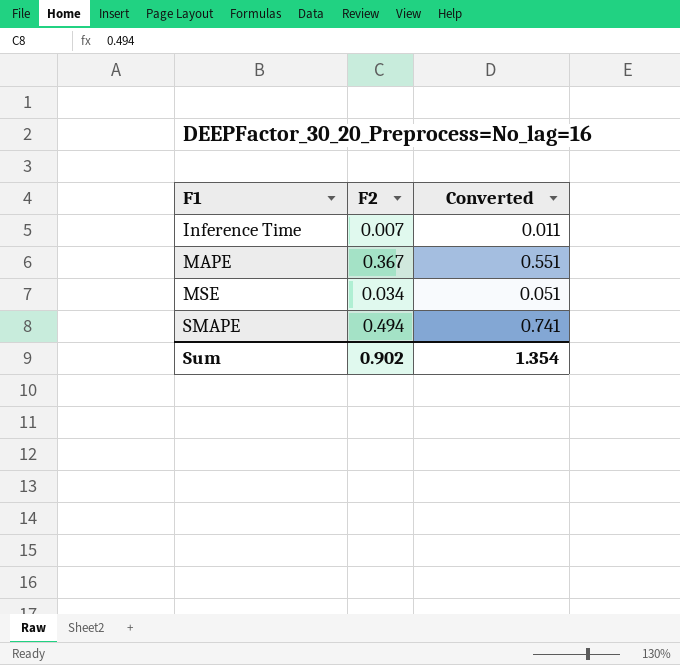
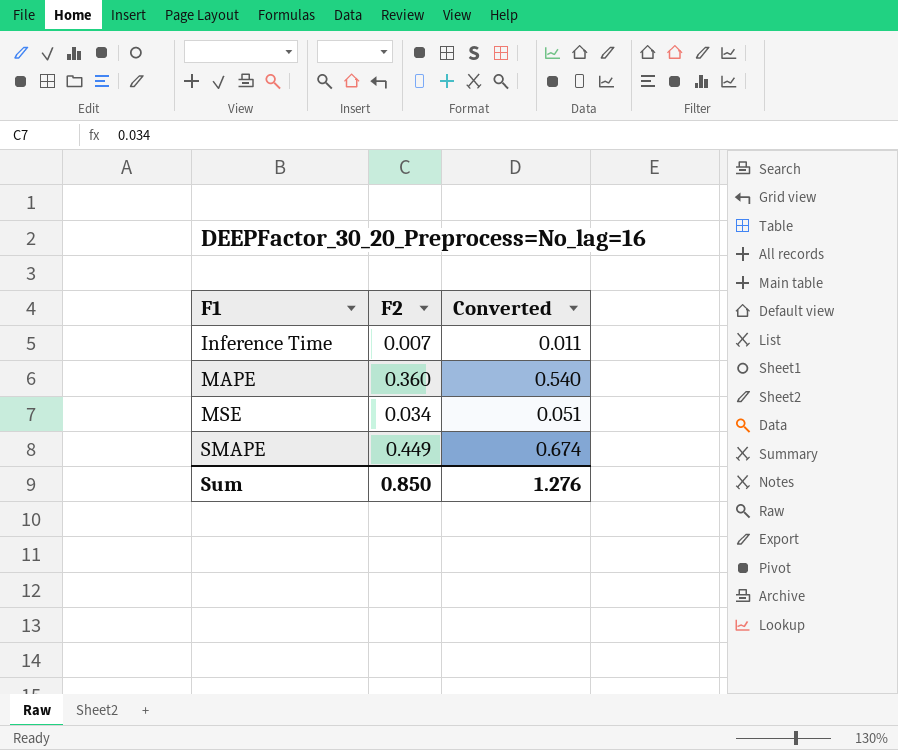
MAPE | F2: 0.367 -> 0.360
MAPE | Converted: 0.551 -> 0.540
SMAPE | F2: 0.494 -> 0.449
SMAPE | Converted: 0.741 -> 0.674
Sum | F2: 0.902 -> 0.850
Sum | Converted: 1.354 -> 1.276

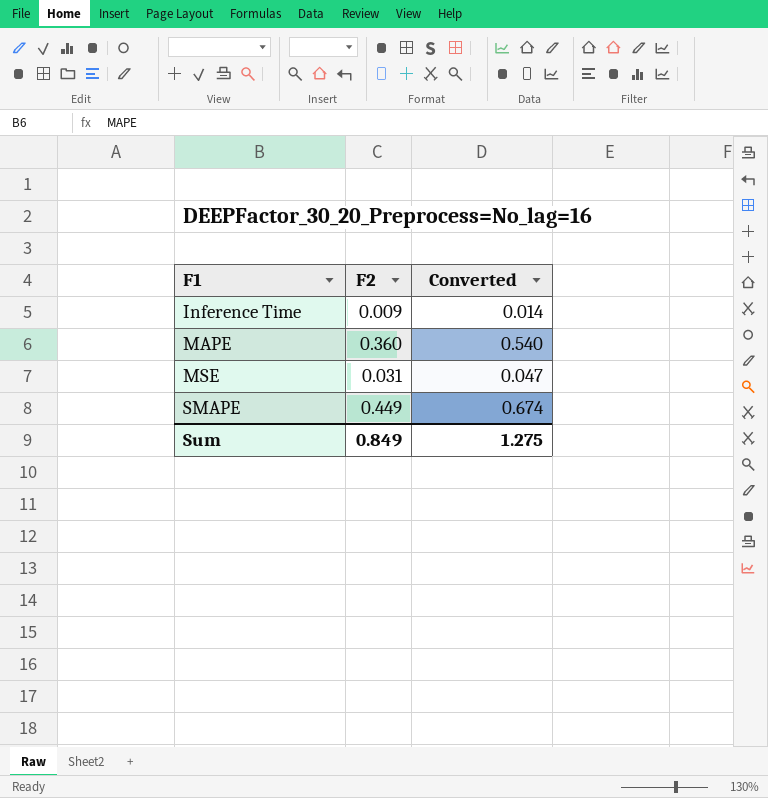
Inference Time | F2: 0.007 -> 0.009
Inference Time | Converted: 0.011 -> 0.014
MSE | F2: 0.034 -> 0.031
MSE | Converted: 0.051 -> 0.047
Sum | F2: 0.850 -> 0.849
Sum | Converted: 1.276 -> 1.275

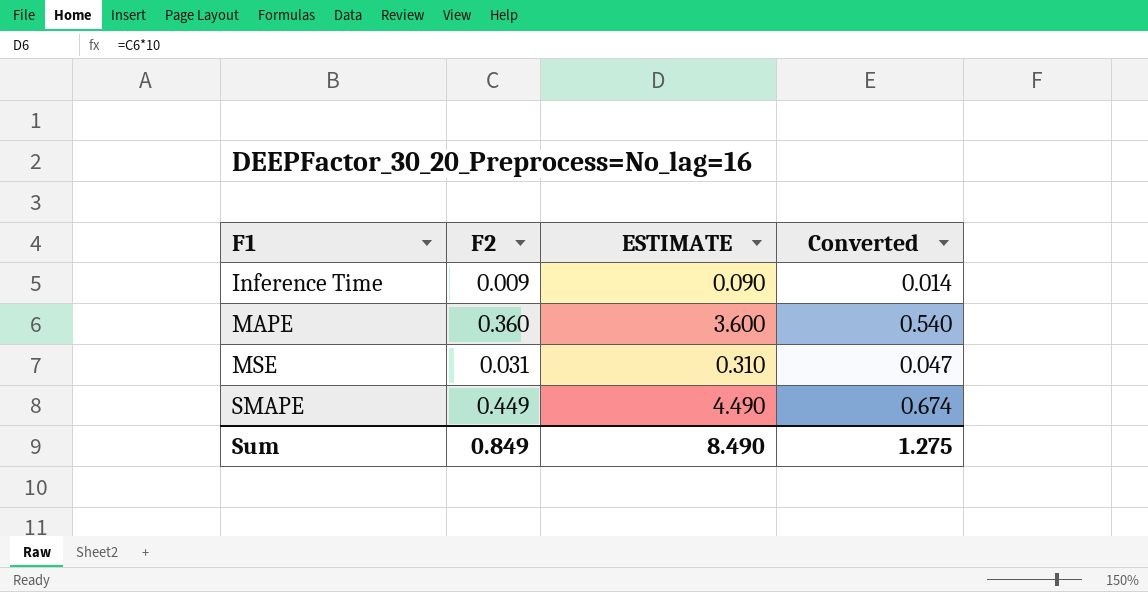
column ESTIMATE | formula: none -> [F2] * 10

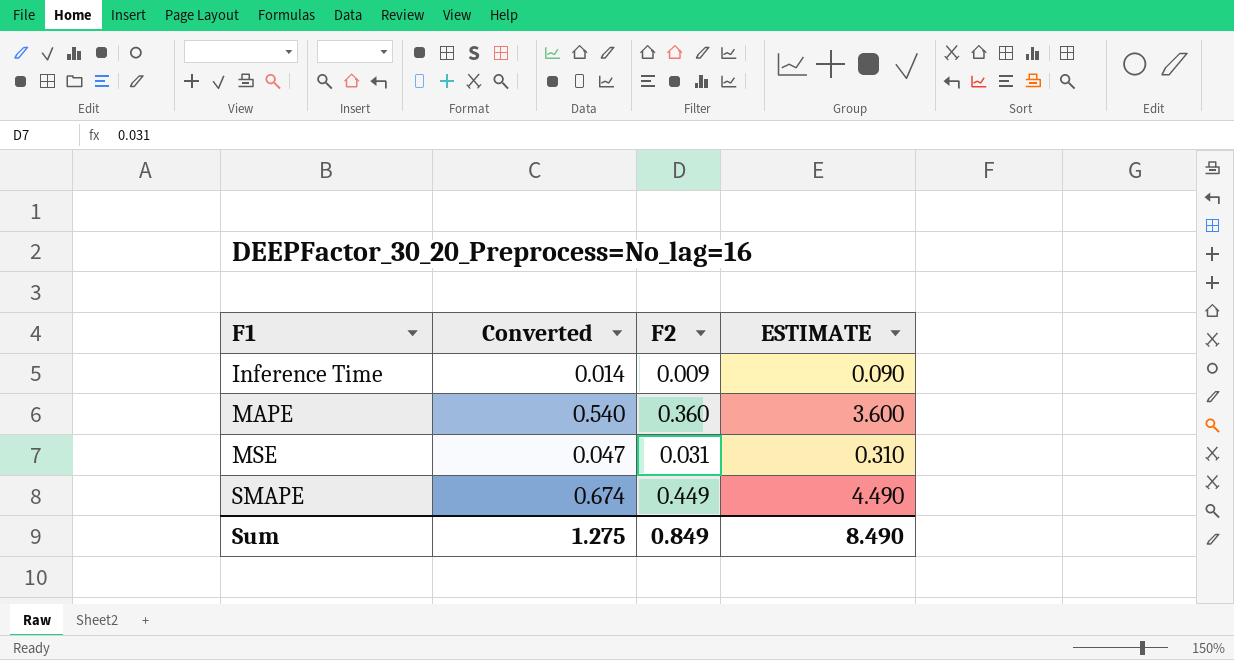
column Converted | position: 4 -> 2

